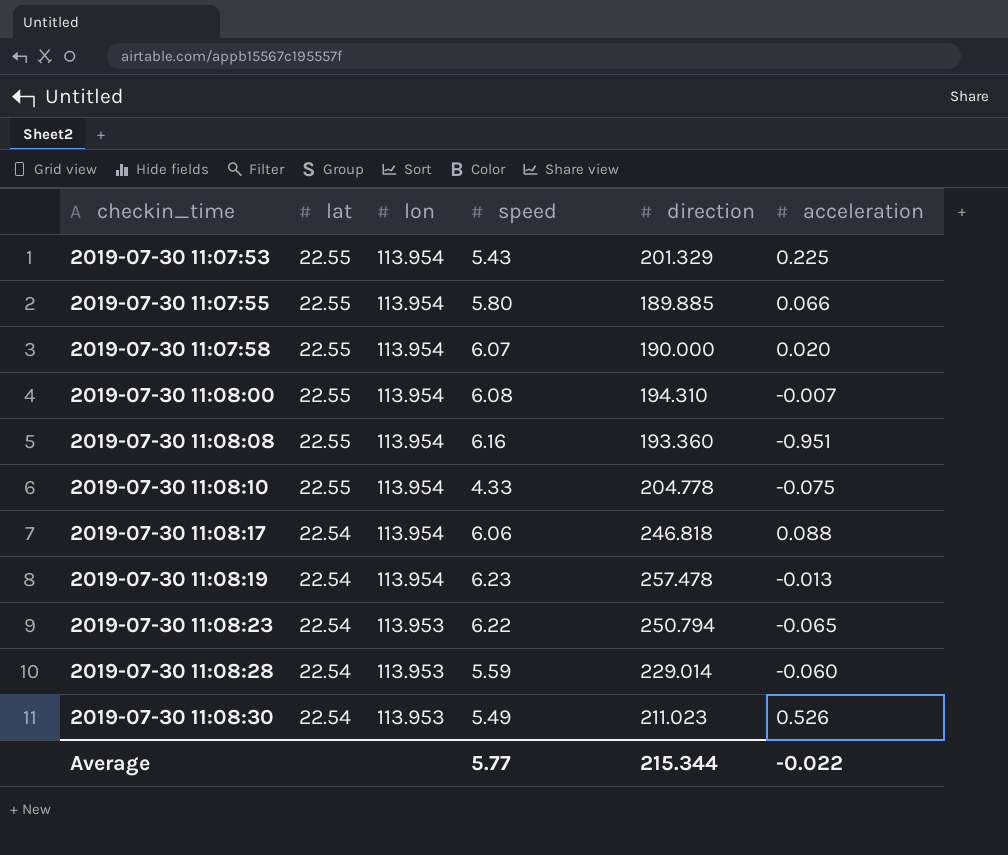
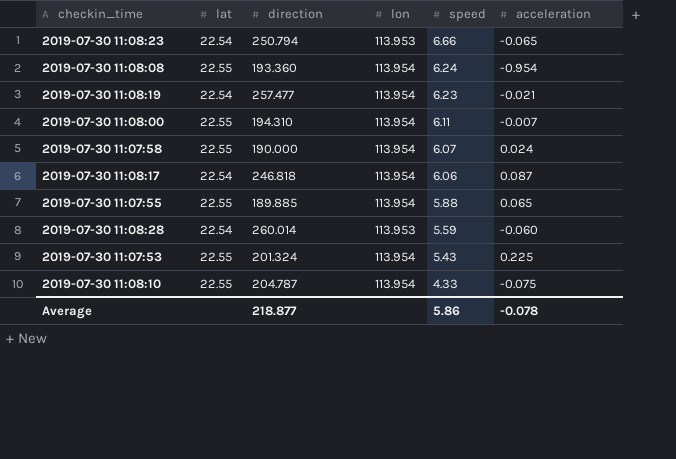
row order: checkin_time ascending -> speed descending
column direction | position: 5 -> 3
row 2019-07-30 11:08:30: 22.54 | 113.953 | 5.49 | 211.023 | 0.526 -> none
2019-07-30 11:08:23 | speed: 6.22 -> 6.66
2019-07-30 11:08:08 | speed: 6.16 -> 6.24
2019-07-30 11:08:08 | acceleration: -0.951 -> -0.954
2019-07-30 11:08:19 | direction: 257.478 -> 257.477
2019-07-30 11:08:19 | acceleration: -0.013 -> -0.021
2019-07-30 11:08:00 | speed: 6.08 -> 6.11
2019-07-30 11:07:58 | acceleration: 0.020 -> 0.024
2019-07-30 11:08:17 | acceleration: 0.088 -> 0.087
2019-07-30 11:07:55 | speed: 5.80 -> 5.88
2019-07-30 11:07:55 | acceleration: 0.066 -> 0.065
2019-07-30 11:08:28 | direction: 229.014 -> 260.014
2019-07-30 11:07:53 | direction: 201.329 -> 201.324
2019-07-30 11:08:10 | direction: 204.778 -> 204.787
Average | direction: 215.344 -> 218.877
Average | speed: 5.77 -> 5.86
Average | acceleration: -0.022 -> -0.078

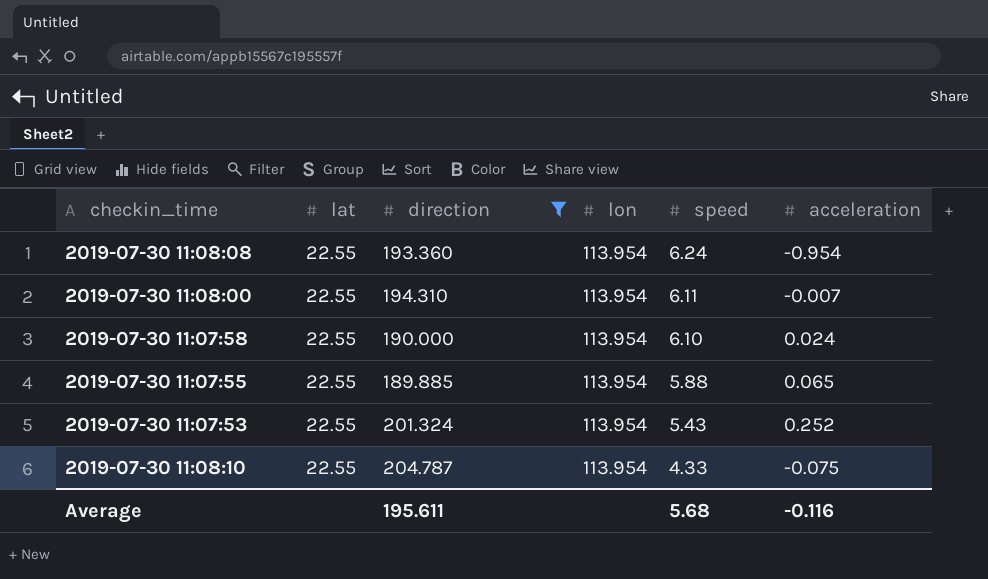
filter: none -> direction <= 204.787
2019-07-30 11:07:58 | speed: 6.07 -> 6.10
2019-07-30 11:07:53 | acceleration: 0.225 -> 0.252
Average | direction: 218.877 -> 195.611
Average | speed: 5.86 -> 5.68
Average | acceleration: -0.078 -> -0.116

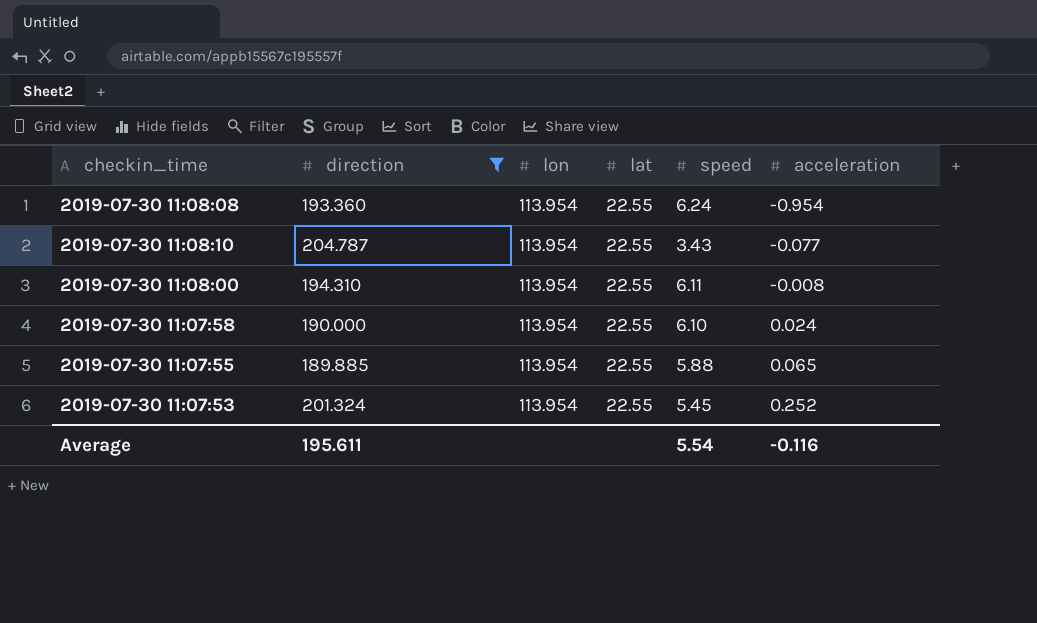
row order: speed descending -> acceleration ascending
column lat | position: 2 -> 4
2019-07-30 11:08:10 | speed: 4.33 -> 3.43
2019-07-30 11:08:10 | acceleration: -0.075 -> -0.077
2019-07-30 11:08:00 | acceleration: -0.007 -> -0.008
2019-07-30 11:07:53 | speed: 5.43 -> 5.45
Average | speed: 5.68 -> 5.54

